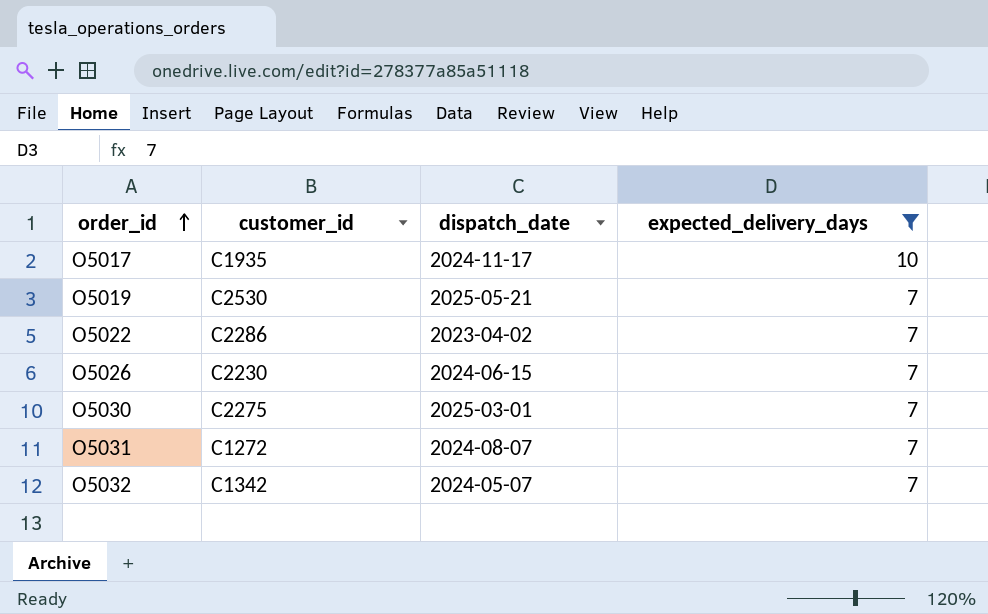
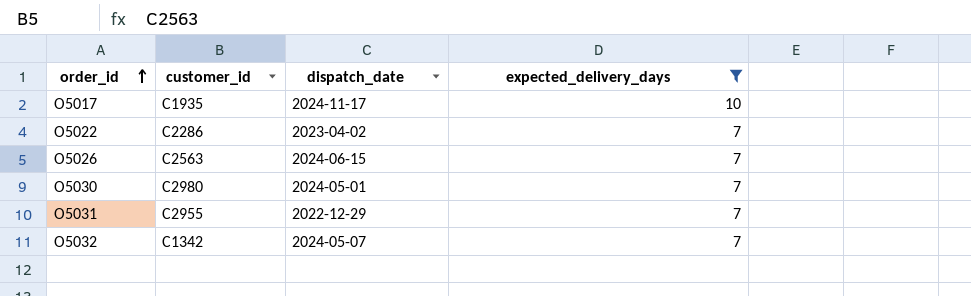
row O5019: C2530 | 2025-05-21 | 7 -> none
O5026 | customer_id: C2230 -> C2563
O5030 | customer_id: C2275 -> C2980
O5030 | dispatch_date: 2025-03-01 -> 2024-05-01
O5031 | customer_id: C1272 -> C2955
O5031 | dispatch_date: 2024-08-07 -> 2022-12-29

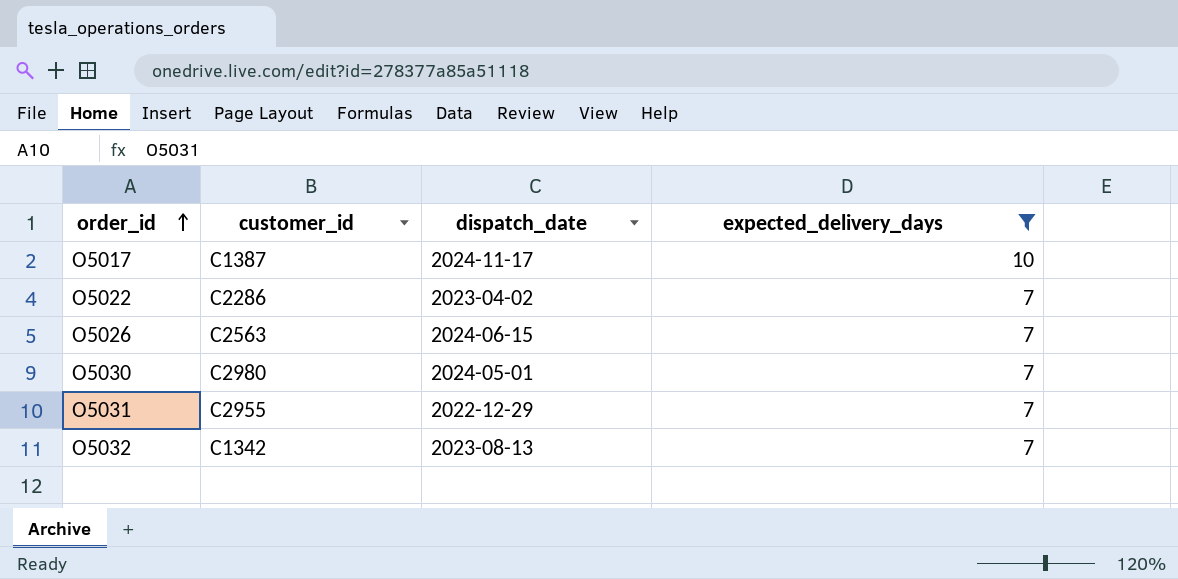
O5017 | customer_id: C1935 -> C1387
O5032 | dispatch_date: 2024-05-07 -> 2023-08-13

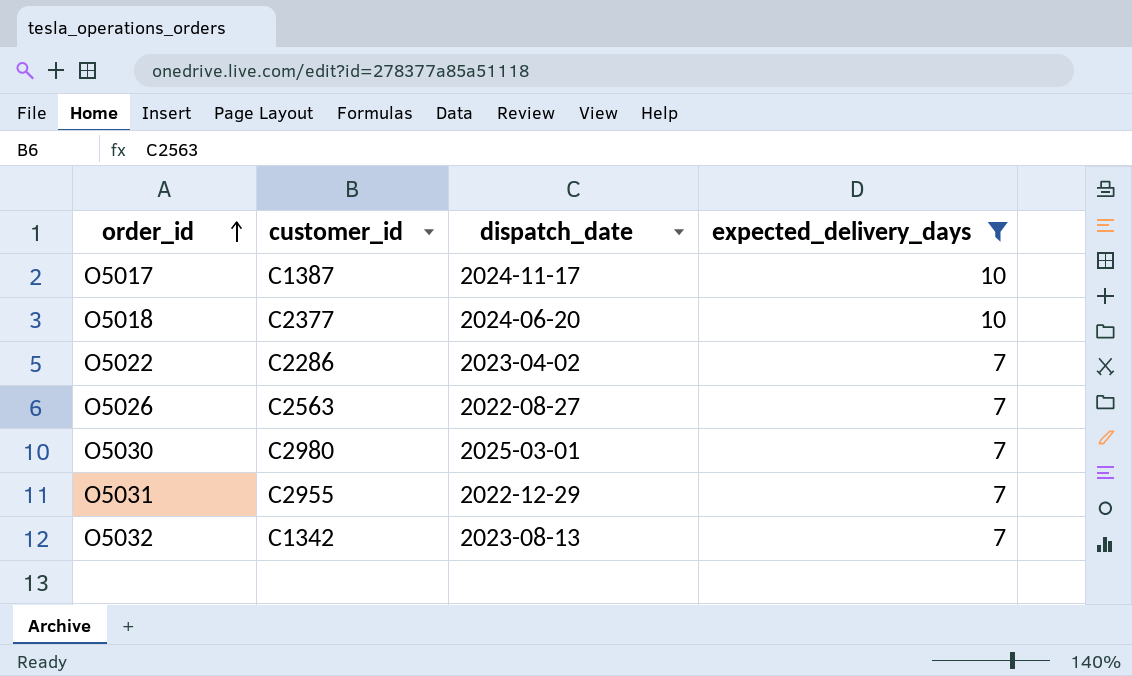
row O5018: none -> C2377 | 2024-06-20 | 10
O5026 | dispatch_date: 2024-06-15 -> 2022-08-27
O5030 | dispatch_date: 2024-05-01 -> 2025-03-01

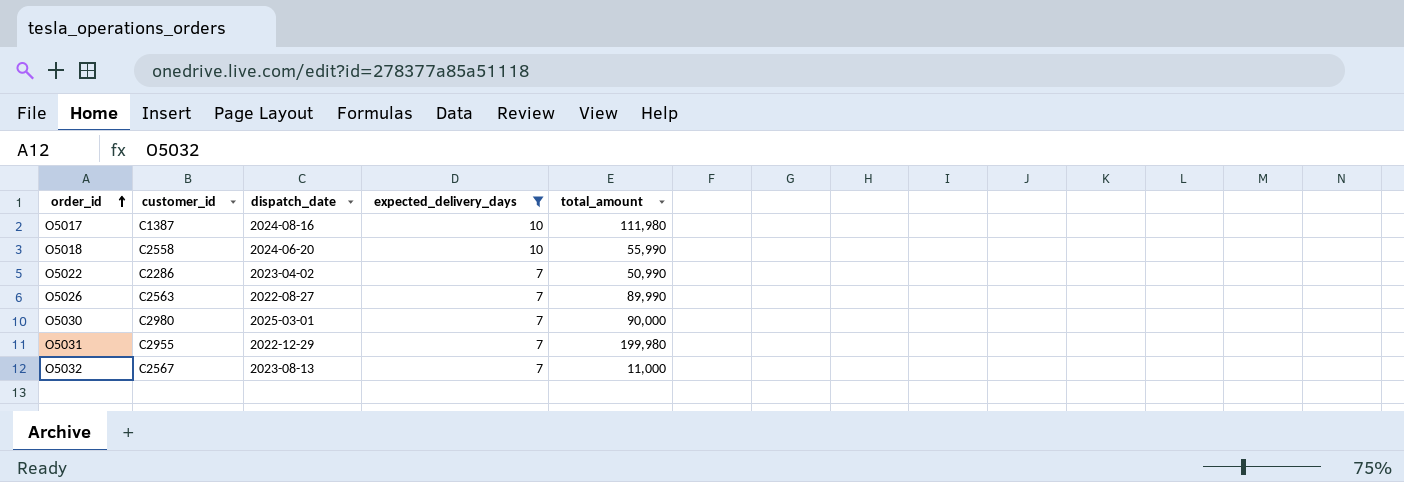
column total_amount | position: none -> 5
O5017 | dispatch_date: 2024-11-17 -> 2024-08-16
O5018 | customer_id: C2377 -> C2558
O5032 | customer_id: C1342 -> C2567

